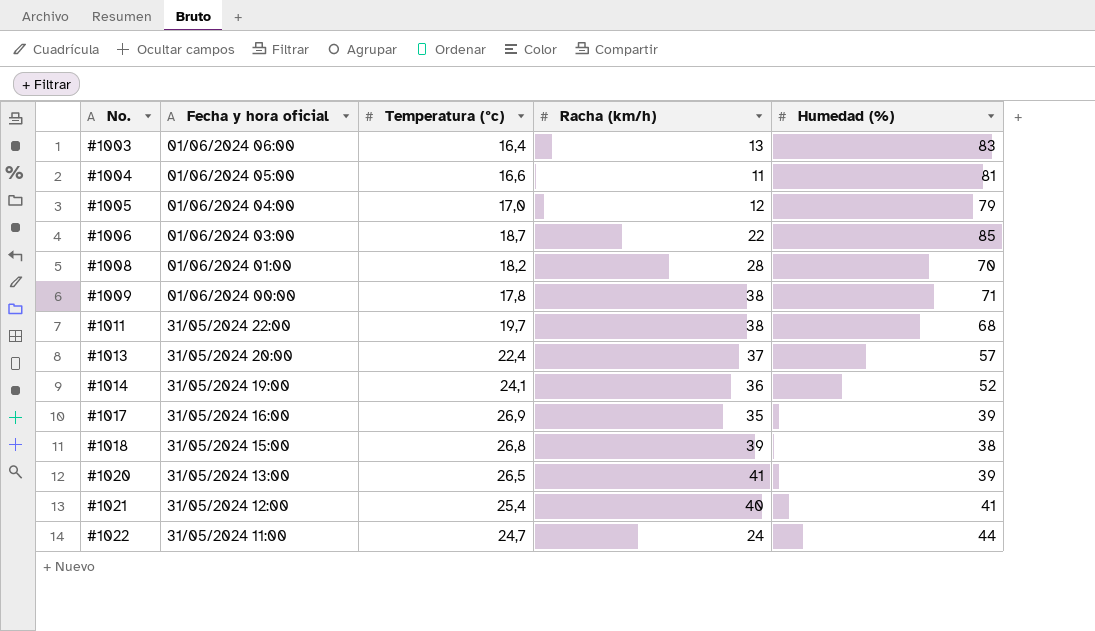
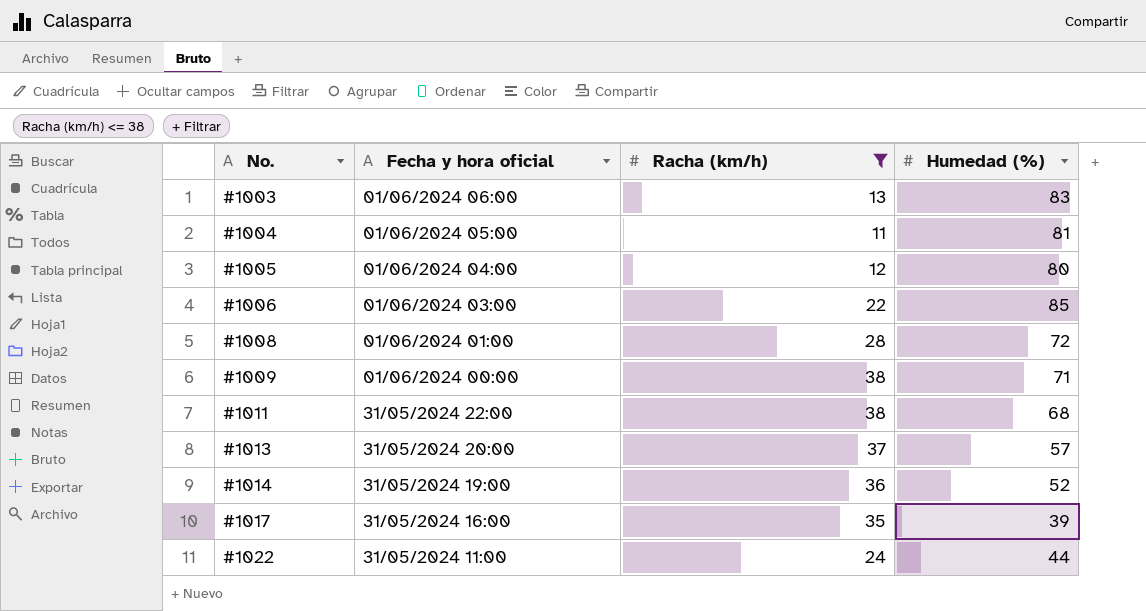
filter: none -> Racha (km/h) <= 38
column Temperatura (ºc) | position: 3 -> none
#1005 | Humedad (%): 79 -> 80
#1008 | Humedad (%): 70 -> 72

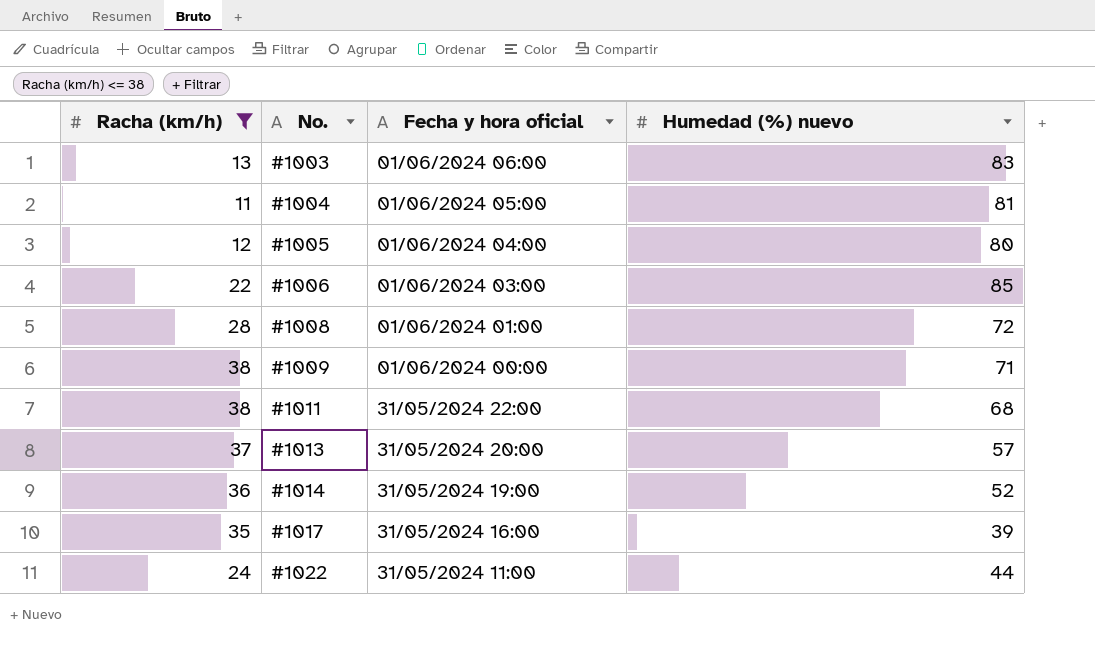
column Racha (km/h) | position: 3 -> 1
column name: Humedad (%) -> Humedad (%) nuevo

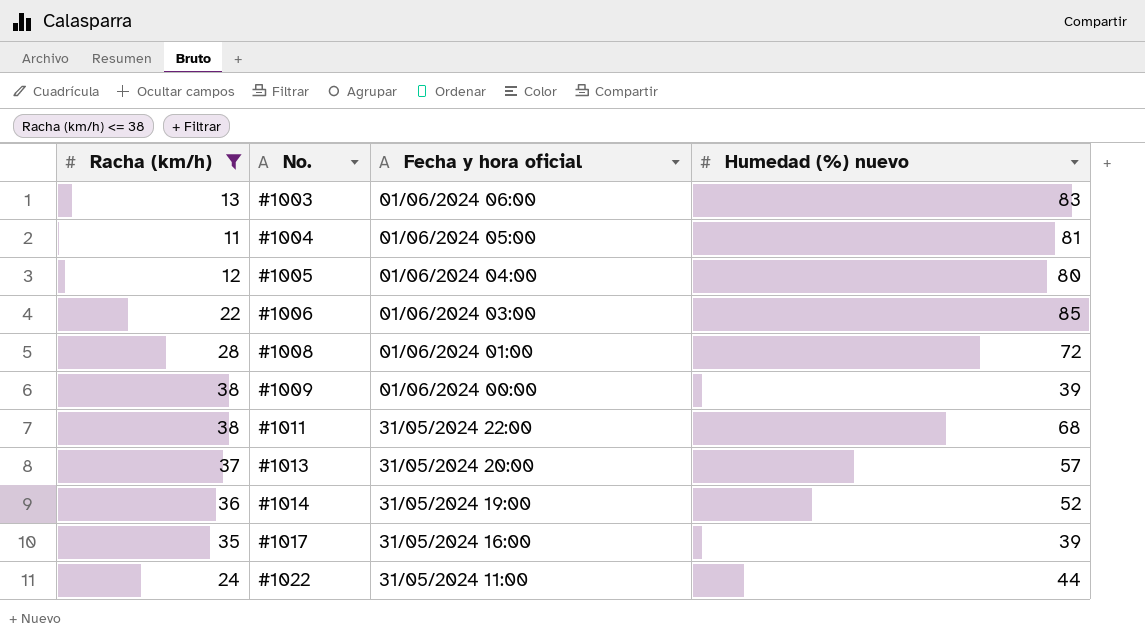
#1009 | Humedad (%) nuevo: 71 -> 39

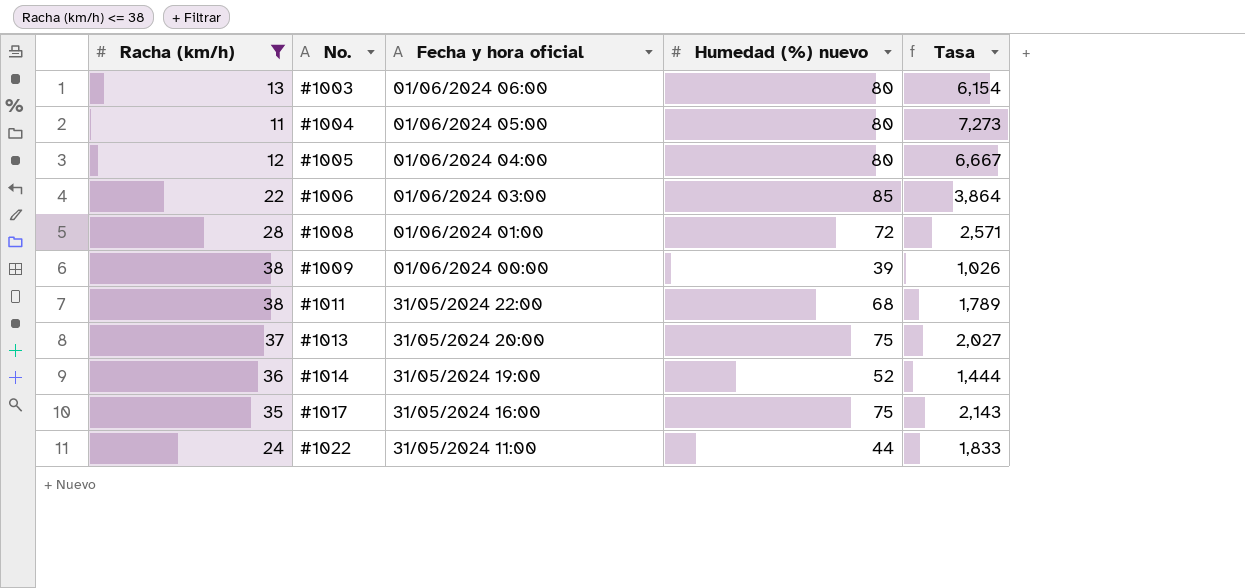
column Tasa | formula: none -> [Humedad (%) nuevo] / [Racha (km/h)]
#1003 | Humedad (%) nuevo: 83 -> 80
#1004 | Humedad (%) nuevo: 81 -> 80
#1013 | Humedad (%) nuevo: 57 -> 75
#1017 | Humedad (%) nuevo: 39 -> 75

